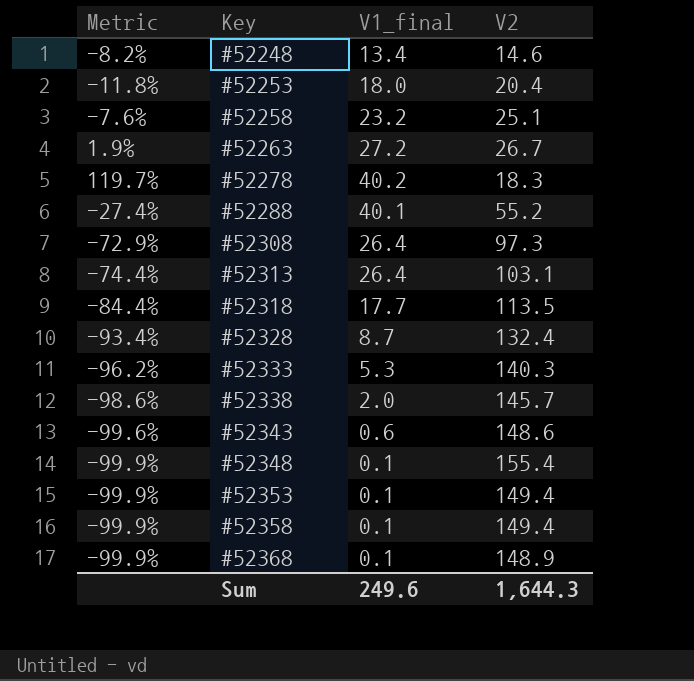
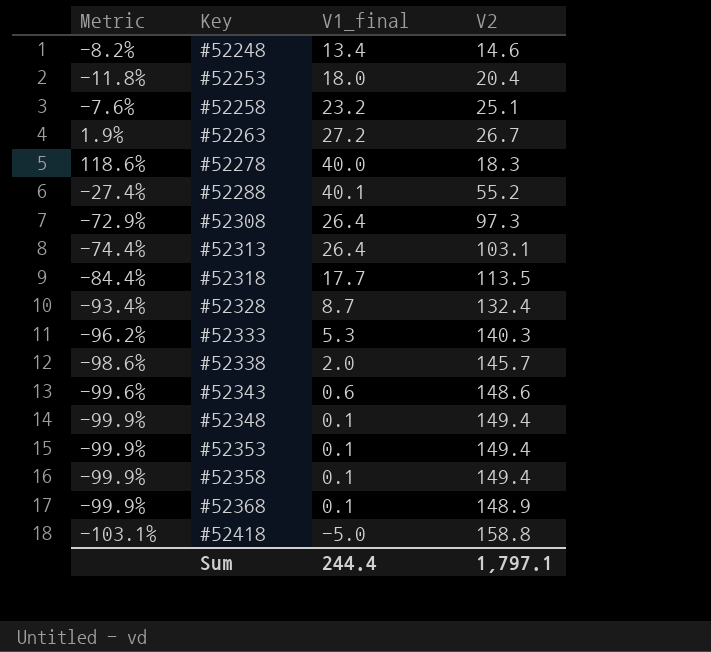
#52278 | Metric: 119.7% -> 118.6%
#52278 | V1_final: 40.2 -> 40.0
#52348 | V2: 155.4 -> 149.4
row #52418: none -> -103.1% | -5.0 | 158.8
Sum | V1_final: 249.6 -> 244.4
Sum | V2: 1,644.3 -> 1,797.1

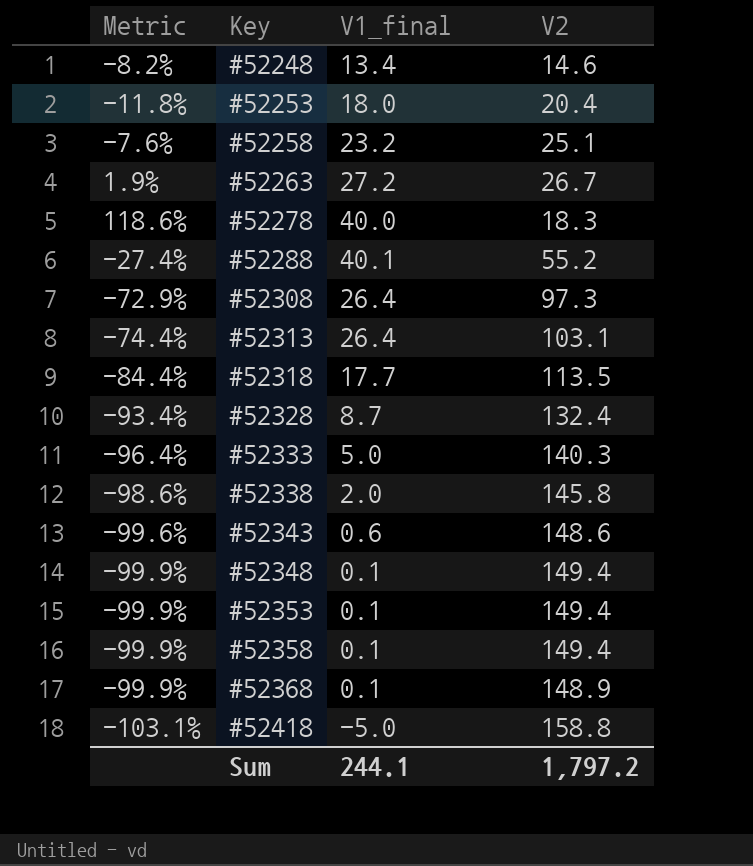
#52333 | Metric: -96.2% -> -96.4%
#52333 | V1_final: 5.3 -> 5.0
#52338 | V2: 145.7 -> 145.8
Sum | V1_final: 244.4 -> 244.1
Sum | V2: 1,797.1 -> 1,797.2

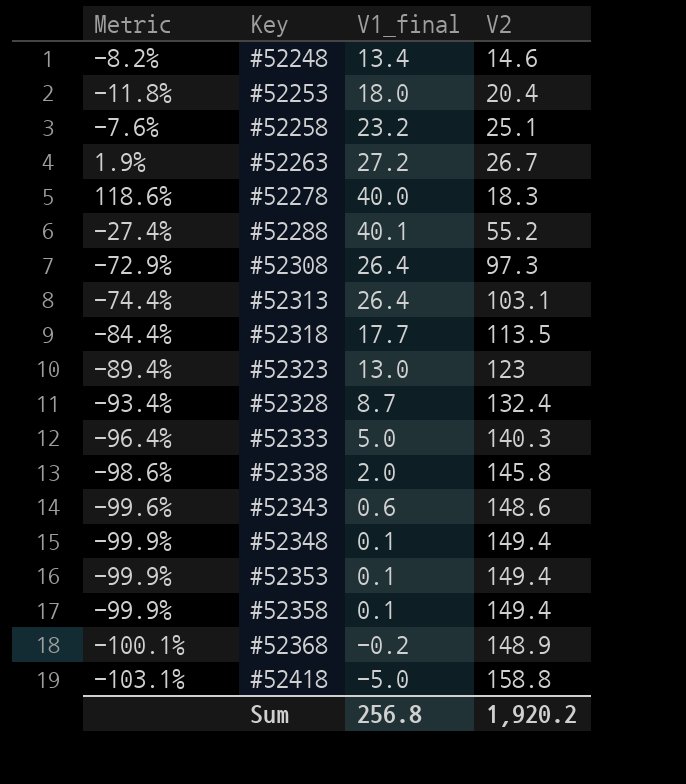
row #52323: none -> -89.4% | 13.0 | 123
#52368 | Metric: -99.9% -> -100.1%
#52368 | V1_final: 0.1 -> -0.2
Sum | V1_final: 244.1 -> 256.8
Sum | V2: 1,797.2 -> 1,920.2

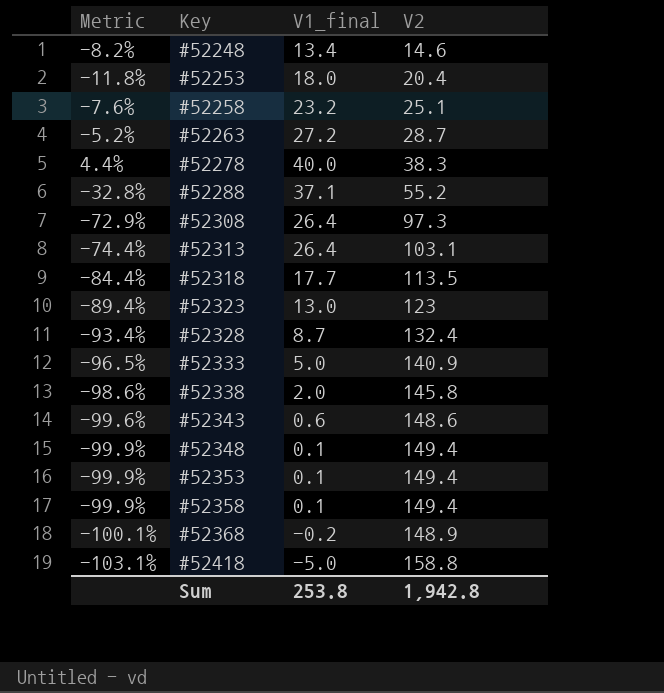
#52263 | Metric: 1.9% -> -5.2%
#52263 | V2: 26.7 -> 28.7
#52278 | Metric: 118.6% -> 4.4%
#52278 | V2: 18.3 -> 38.3
#52288 | Metric: -27.4% -> -32.8%
#52288 | V1_final: 40.1 -> 37.1
#52333 | Metric: -96.4% -> -96.5%
#52333 | V2: 140.3 -> 140.9
Sum | V1_final: 256.8 -> 253.8
Sum | V2: 1,920.2 -> 1,942.8

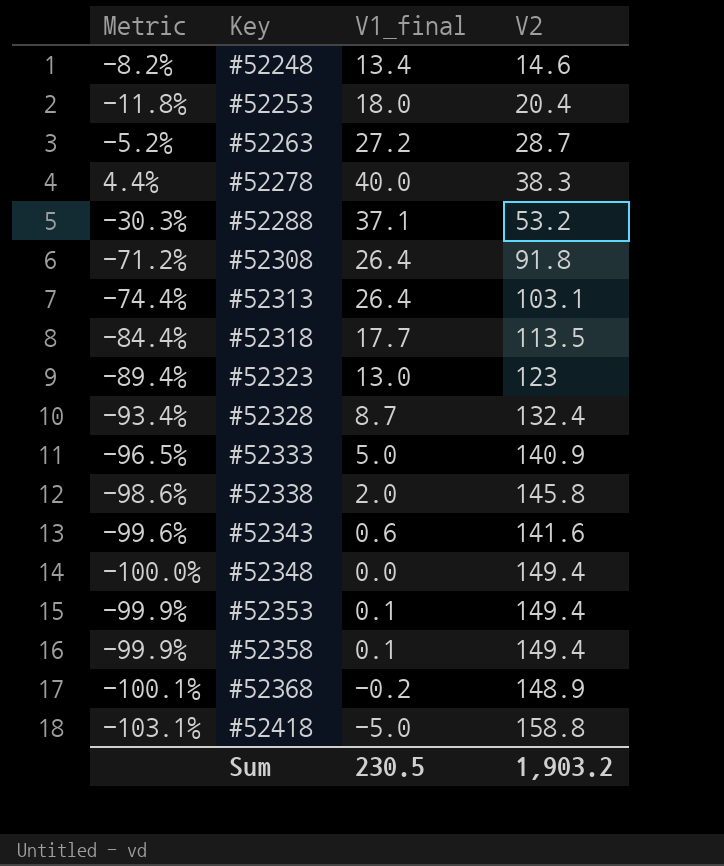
row #52258: -7.6% | 23.2 | 25.1 -> none
#52288 | Metric: -32.8% -> -30.3%
#52288 | V2: 55.2 -> 53.2
#52308 | Metric: -72.9% -> -71.2%
#52308 | V2: 97.3 -> 91.8
#52343 | V2: 148.6 -> 141.6
#52348 | Metric: -99.9% -> -100.0%
#52348 | V1_final: 0.1 -> 0.0
Sum | V1_final: 253.8 -> 230.5
Sum | V2: 1,942.8 -> 1,903.2

